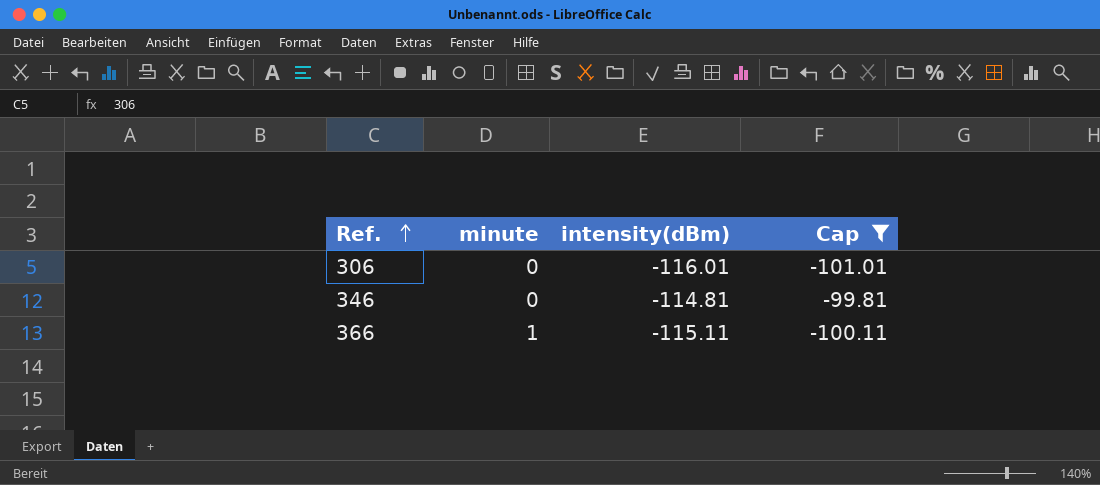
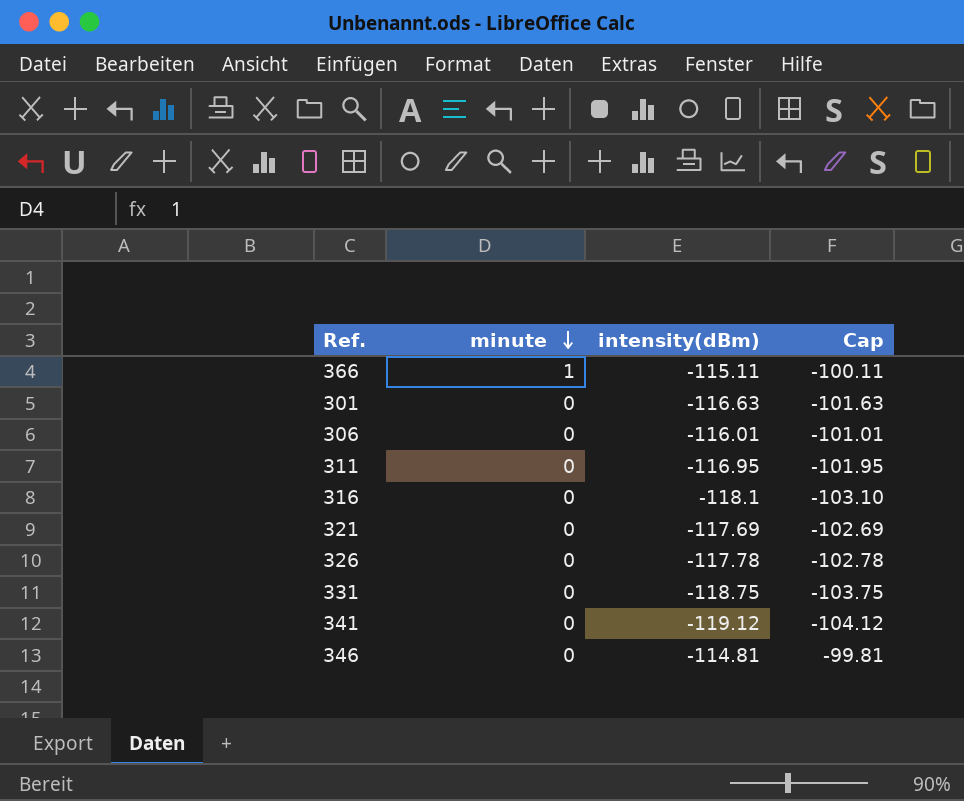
filter: Cap >= -101.01 -> none
row order: Ref. ascending -> minute descending

